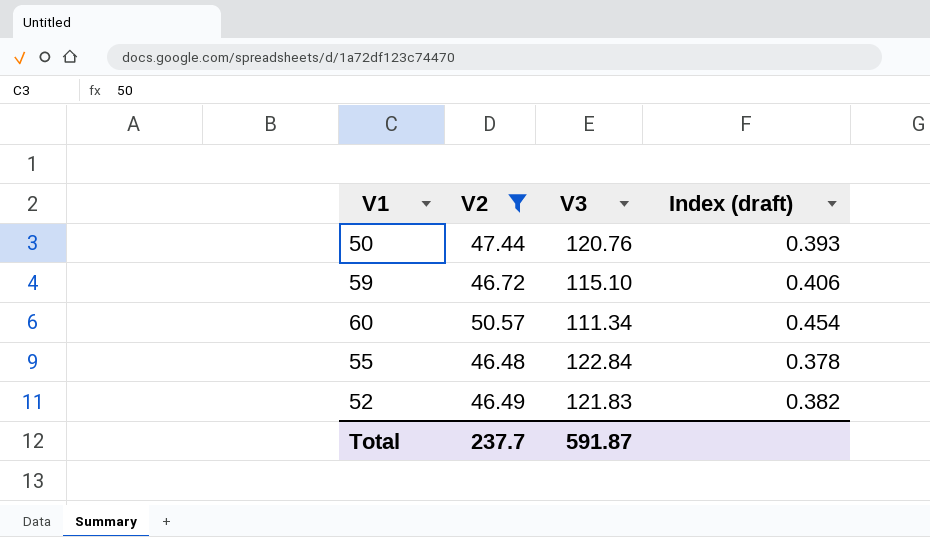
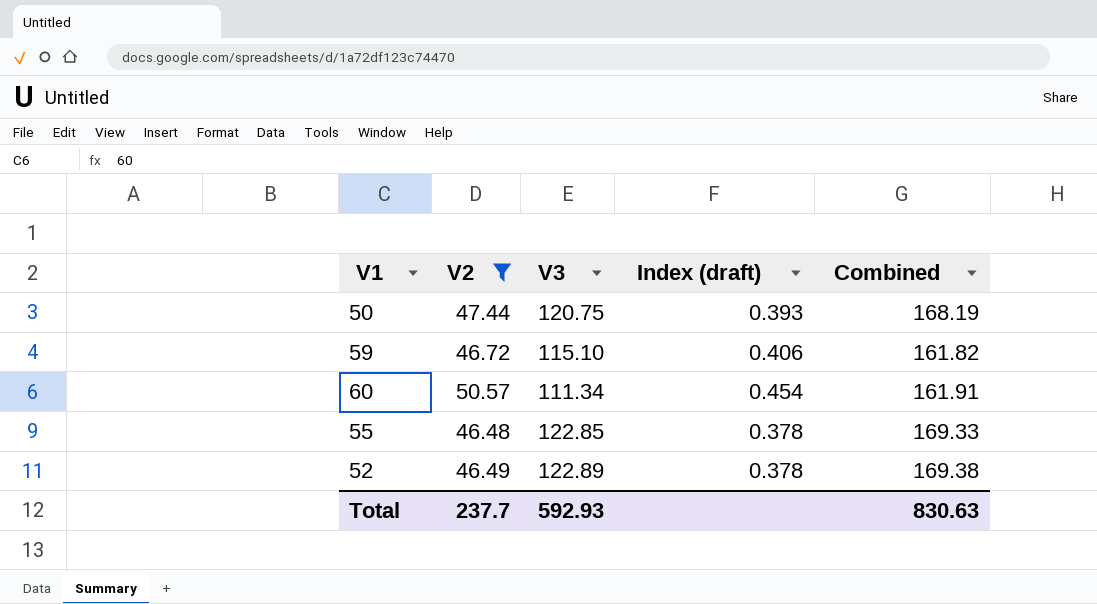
column Combined | formula: none -> [V2] + [V3]
50 | V3: 120.76 -> 120.75
55 | V3: 122.84 -> 122.85
52 | V3: 121.83 -> 122.89
52 | Index (draft): 0.382 -> 0.378
Total | V3: 591.87 -> 592.93

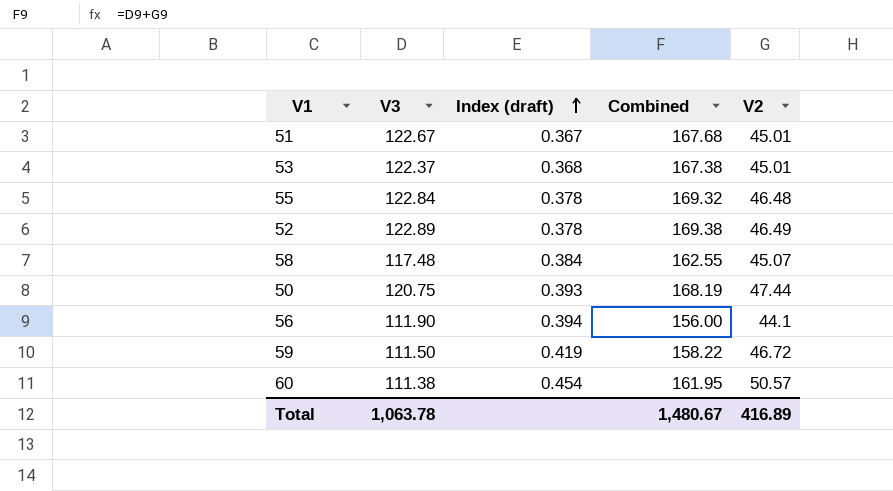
filter: V2 >= 46.48 -> none
row order: none -> Index (draft) ascending
column V2 | position: 2 -> 5
55 | V3: 122.85 -> 122.84
55 | Combined: 169.33 -> 169.32
59 | V3: 115.10 -> 111.50
59 | Index (draft): 0.406 -> 0.419
59 | Combined: 161.82 -> 158.22
60 | V3: 111.34 -> 111.38
60 | Combined: 161.91 -> 161.95
Total | V3: 592.93 -> 1,063.78
Total | Combined: 830.63 -> 1,480.67
Total | V2: 237.7 -> 416.89

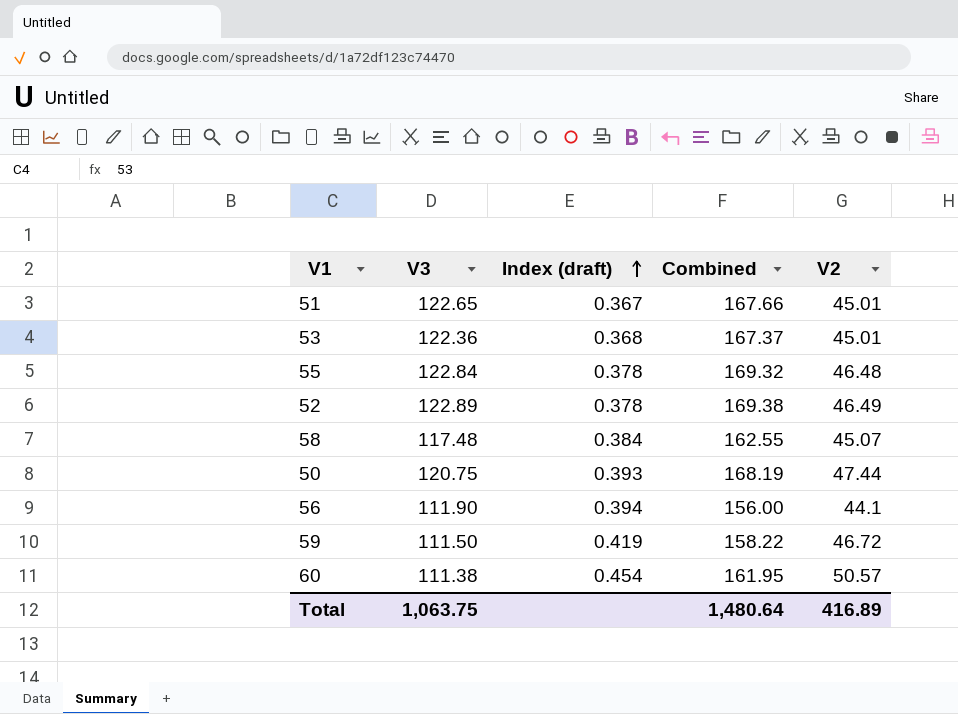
51 | V3: 122.67 -> 122.65
51 | Combined: 167.68 -> 167.66
53 | V3: 122.37 -> 122.36
53 | Combined: 167.38 -> 167.37
Total | V3: 1,063.78 -> 1,063.75
Total | Combined: 1,480.67 -> 1,480.64

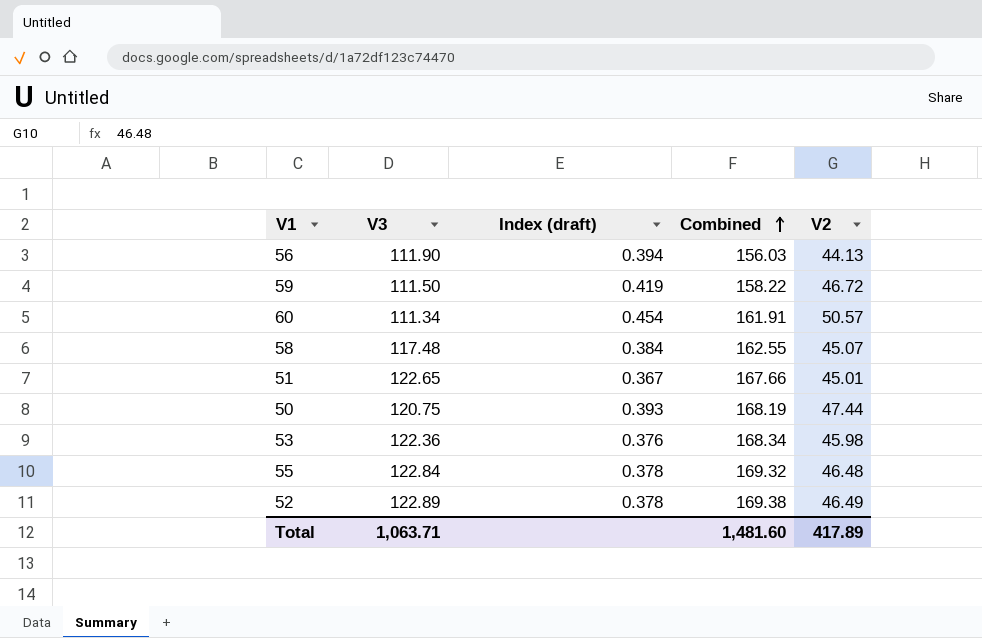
row order: Index (draft) ascending -> Combined ascending
56 | Combined: 156.00 -> 156.03
56 | V2: 44.1 -> 44.13
60 | V3: 111.38 -> 111.34
60 | Combined: 161.95 -> 161.91
53 | Index (draft): 0.368 -> 0.376
53 | Combined: 167.37 -> 168.34
53 | V2: 45.01 -> 45.98
Total | V3: 1,063.75 -> 1,063.71
Total | Combined: 1,480.64 -> 1,481.60
Total | V2: 416.89 -> 417.89

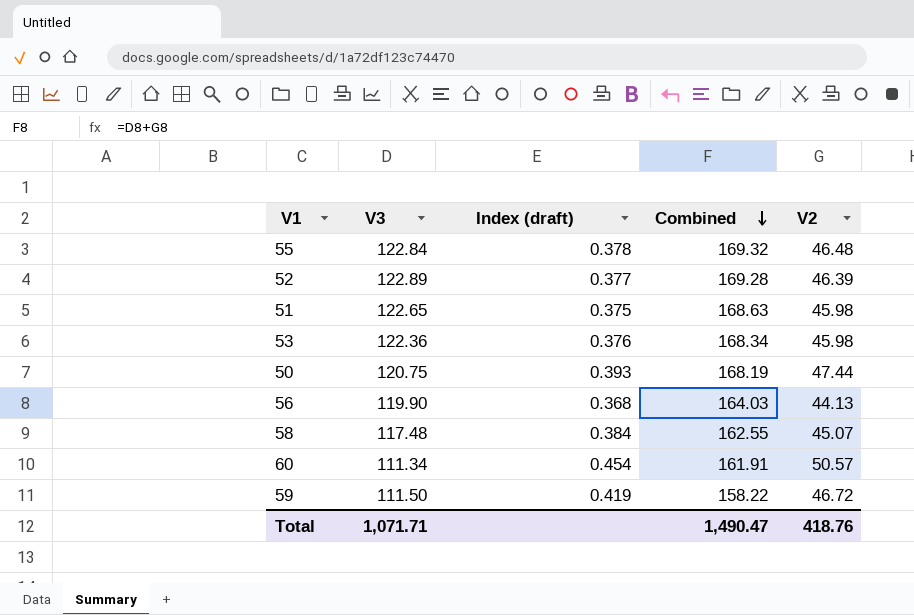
row order: Combined ascending -> Combined descending
52 | Index (draft): 0.378 -> 0.377
52 | Combined: 169.38 -> 169.28
52 | V2: 46.49 -> 46.39
51 | Index (draft): 0.367 -> 0.375
51 | Combined: 167.66 -> 168.63
51 | V2: 45.01 -> 45.98
56 | V3: 111.90 -> 119.90
56 | Index (draft): 0.394 -> 0.368
56 | Combined: 156.03 -> 164.03
Total | V3: 1,063.71 -> 1,071.71
Total | Combined: 1,481.60 -> 1,490.47
Total | V2: 417.89 -> 418.76

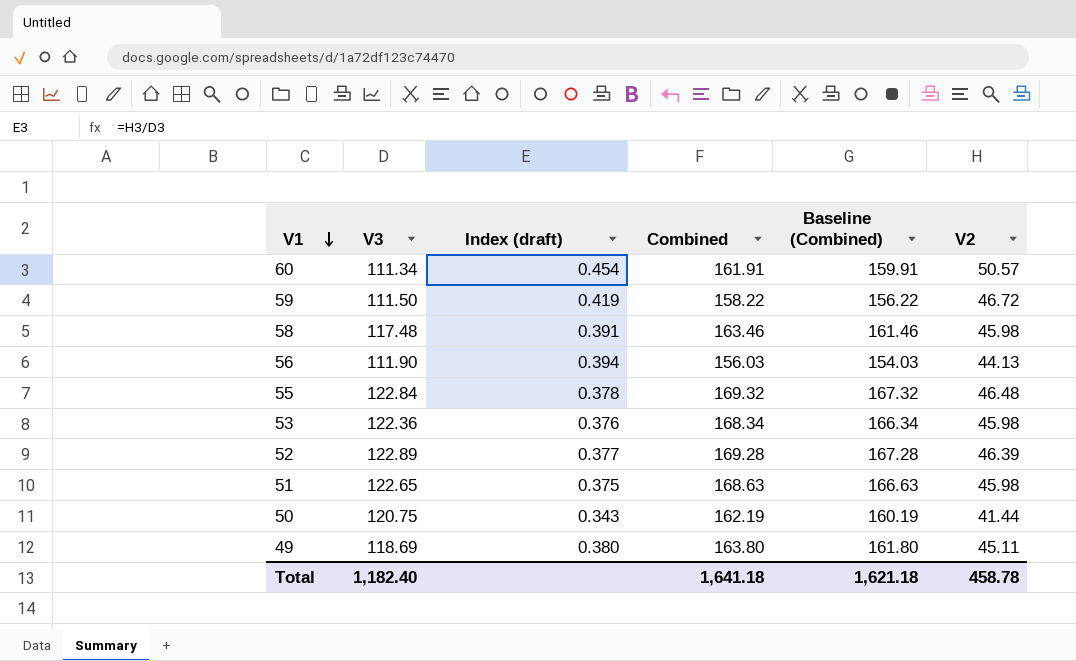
row order: Combined descending -> V1 descending
column Baseline (Combined) | formula: none -> [Combined] - 2
58 | Index (draft): 0.384 -> 0.391
58 | Combined: 162.55 -> 163.46
58 | V2: 45.07 -> 45.98
56 | V3: 119.90 -> 111.90
56 | Index (draft): 0.368 -> 0.394
56 | Combined: 164.03 -> 156.03
50 | Index (draft): 0.393 -> 0.343
50 | Combined: 168.19 -> 162.19
50 | V2: 47.44 -> 41.44
row 49: none -> 118.69 | 0.380 | 163.80 | 161.80 | 45.11
Total | V3: 1,071.71 -> 1,182.40
Total | Combined: 1,490.47 -> 1,641.18
Total | V2: 418.76 -> 458.78

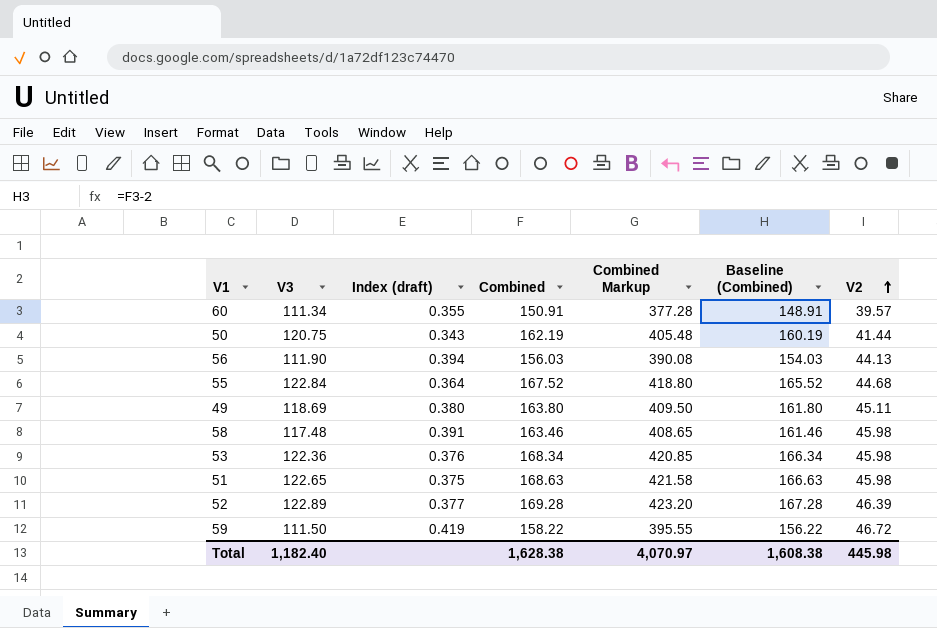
row order: V1 descending -> V2 ascending
column Combined Markup | formula: none -> [Combined] * 2.5
60 | Index (draft): 0.454 -> 0.355
60 | Combined: 161.91 -> 150.91
60 | Baseline (Combined): 159.91 -> 148.91
60 | V2: 50.57 -> 39.57
55 | Index (draft): 0.378 -> 0.364
55 | Combined: 169.32 -> 167.52
55 | Baseline (Combined): 167.32 -> 165.52
55 | V2: 46.48 -> 44.68
Total | Combined: 1,641.18 -> 1,628.38
Total | Baseline (Combined): 1,621.18 -> 1,608.38
Total | V2: 458.78 -> 445.98

